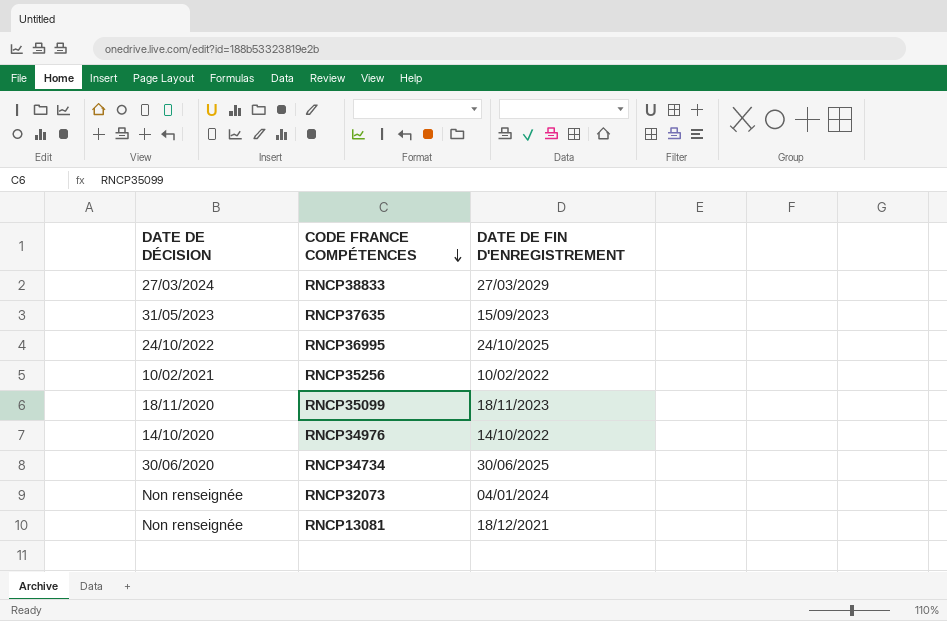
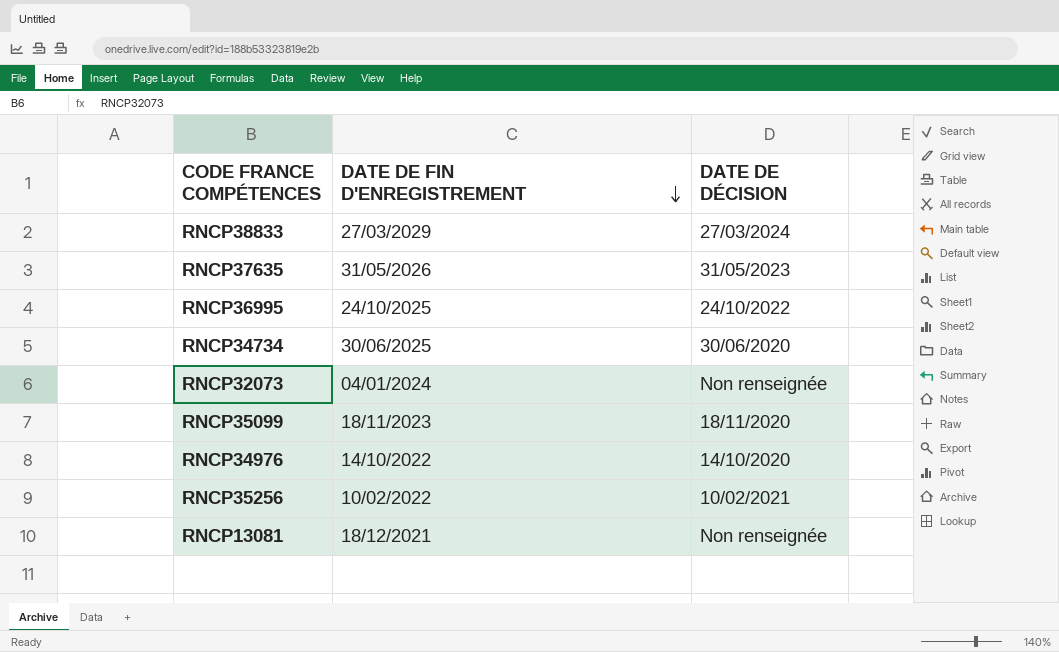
row order: CODE FRANCE COMPÉTENCES descending -> DATE DE FIN D'ENREGISTREMENT descending
column DATE DE DÉCISION | position: 1 -> 3
RNCP37635 | DATE DE FIN D'ENREGISTREMENT: 15/09/2023 -> 31/05/2026

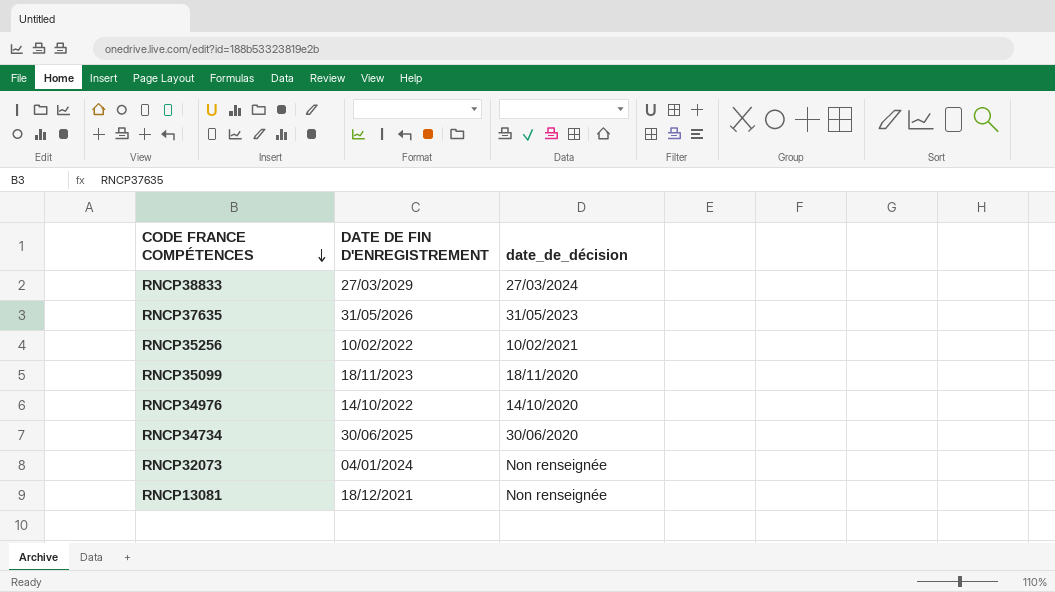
row order: DATE DE FIN D'ENREGISTREMENT descending -> CODE FRANCE COMPÉTENCES descending
column name: DATE DE DÉCISION -> date_de_décision
row RNCP36995: 24/10/2025 | 24/10/2022 -> none

